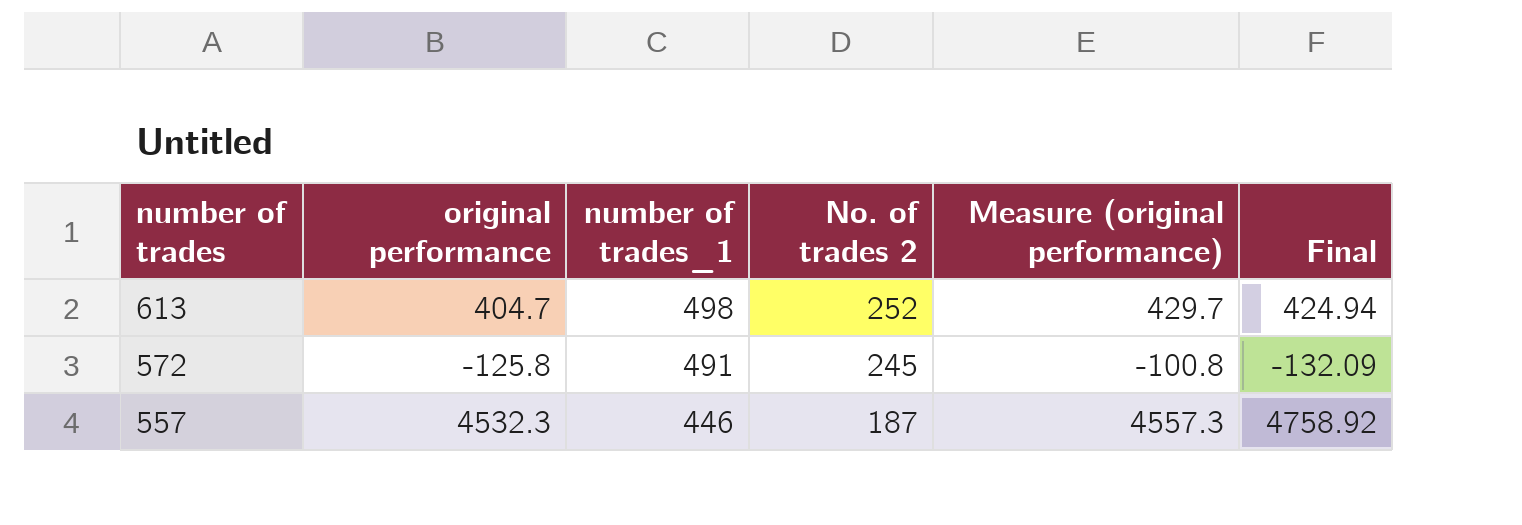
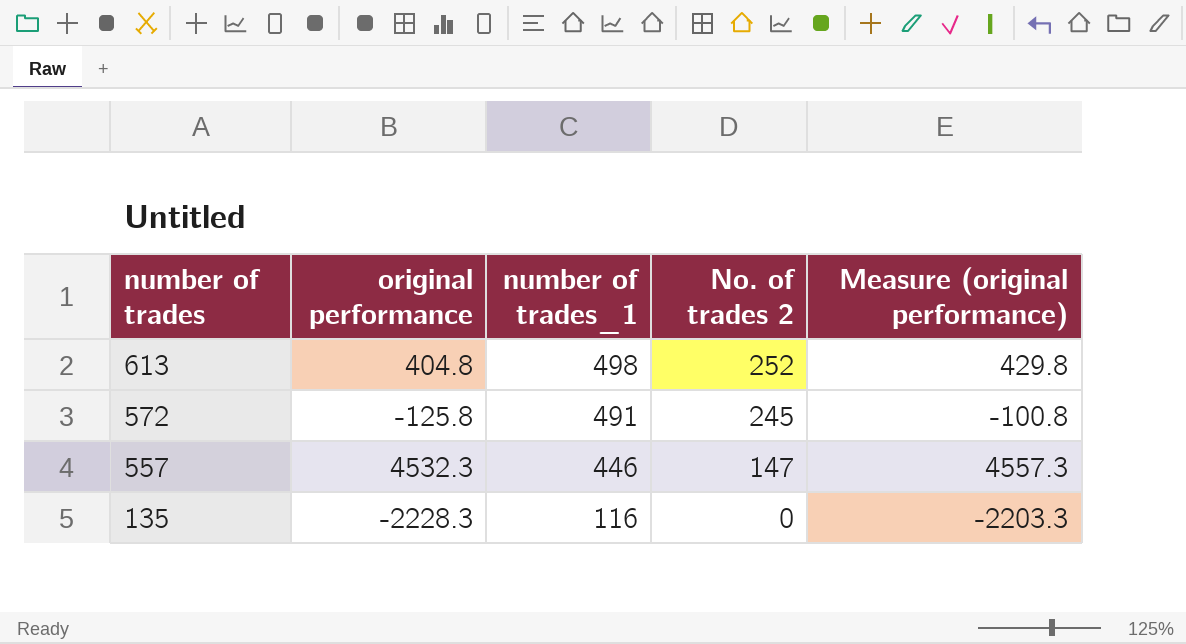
column Final | formula: [original performance] * 1.05 -> none
613 | original performance: 404.7 -> 404.8
613 | Measure (original performance): 429.7 -> 429.8
557 | No. of trades 2: 187 -> 147
row 135: none -> -2228.3 | 116 | 0 | -2203.3

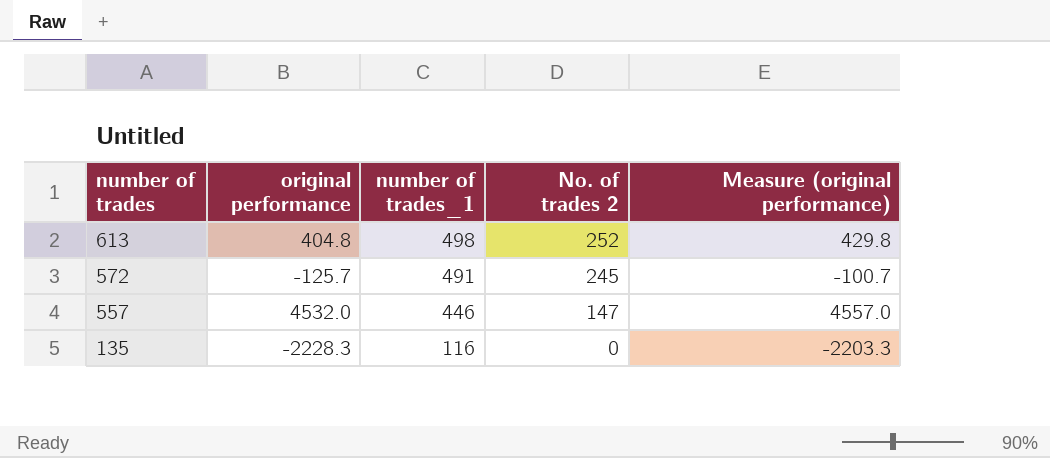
572 | original performance: -125.8 -> -125.7
572 | Measure (original performance): -100.8 -> -100.7
557 | original performance: 4532.3 -> 4532.0
557 | Measure (original performance): 4557.3 -> 4557.0

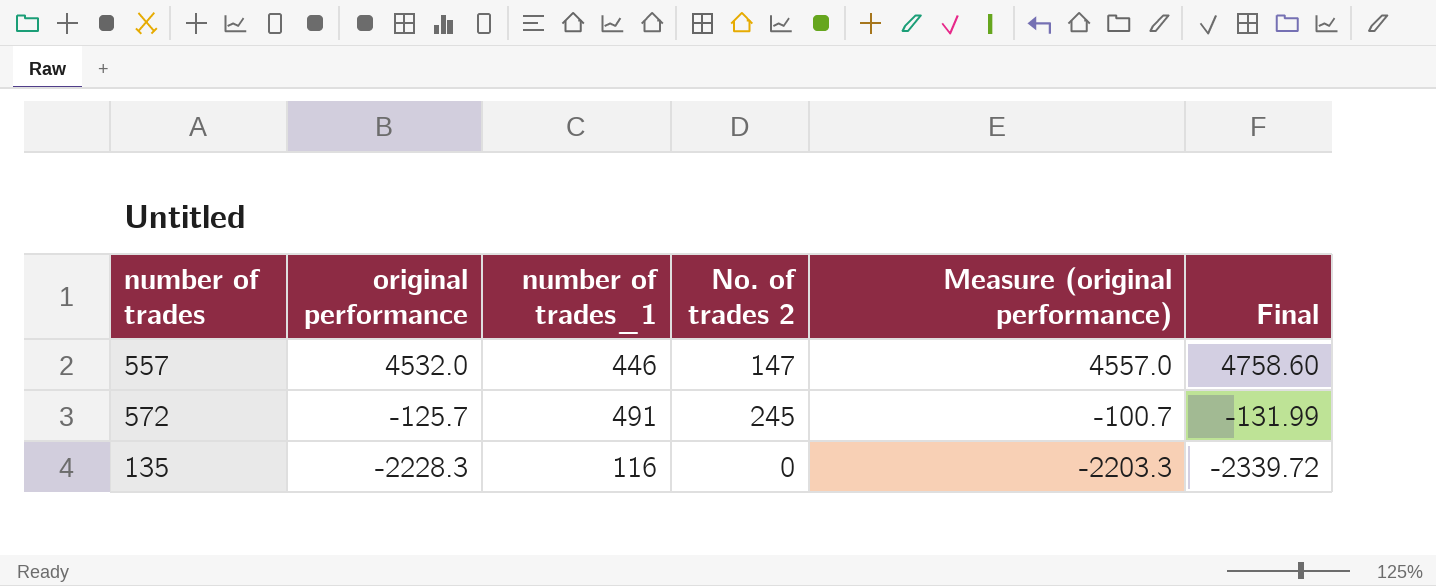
row order: number of trades descending -> original performance descending
column Final | formula: none -> [original performance] * 1.05
row 613: 404.8 | 498 | 252 | 429.8 -> none

